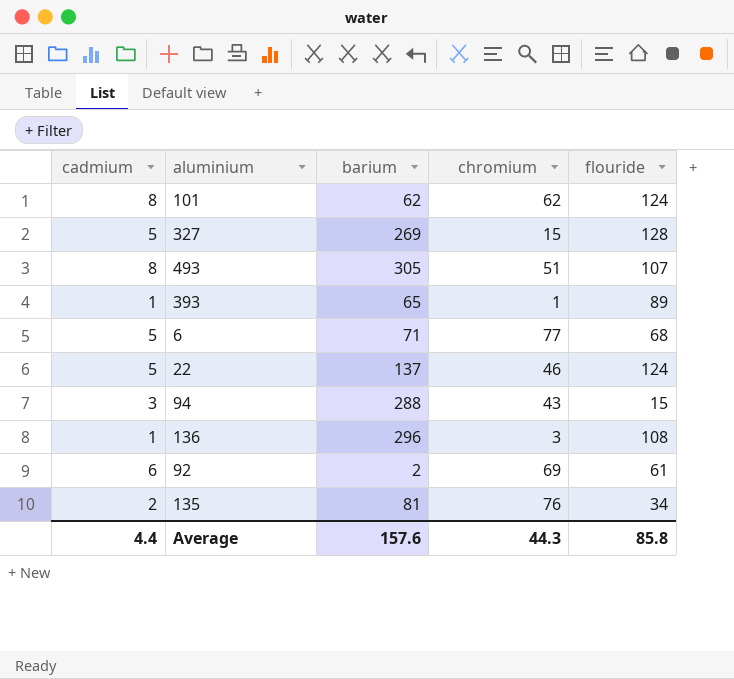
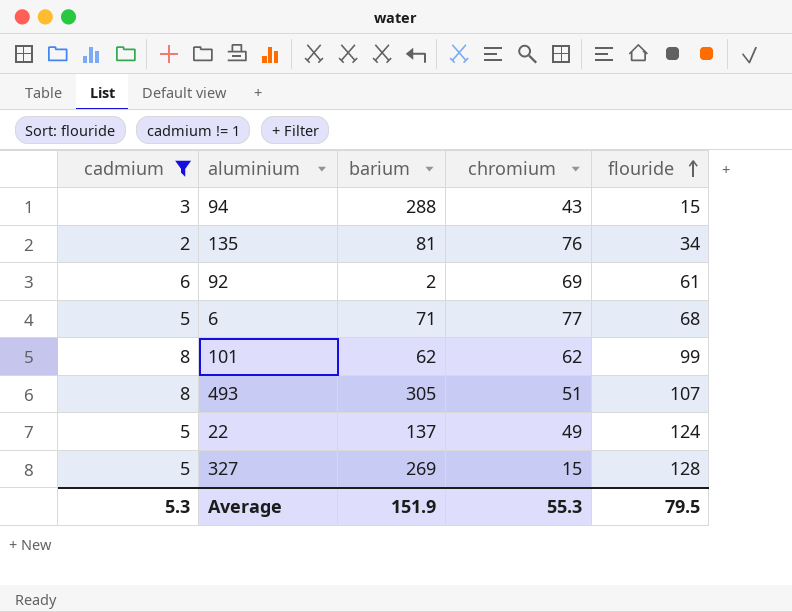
filter: none -> cadmium != 1
row order: none -> flouride ascending
101 | flouride: 124 -> 99
22 | chromium: 46 -> 49
Average | cadmium: 4.4 -> 5.3
Average | barium: 157.6 -> 151.9
Average | chromium: 44.3 -> 55.3
Average | flouride: 85.8 -> 79.5

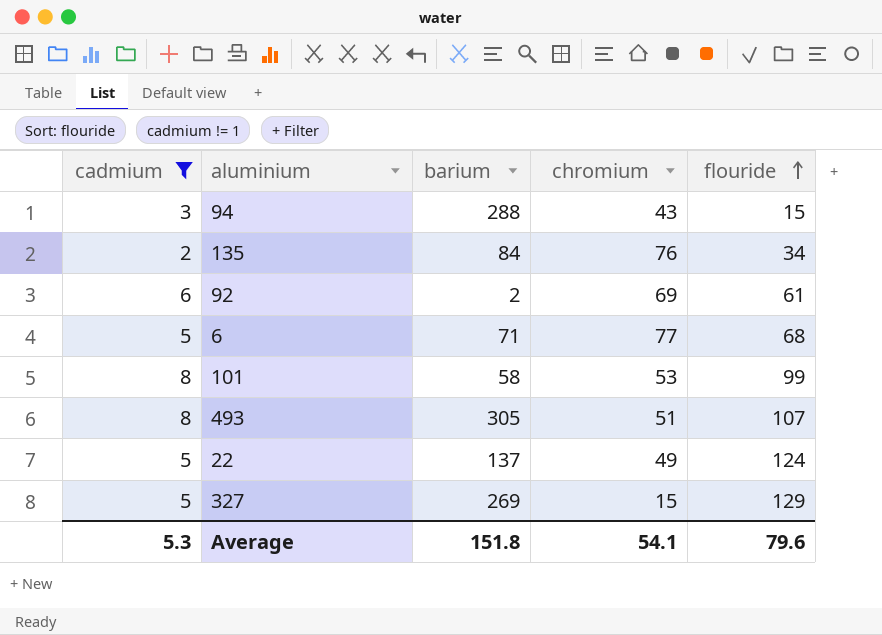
135 | barium: 81 -> 84
101 | barium: 62 -> 58
101 | chromium: 62 -> 53
327 | flouride: 128 -> 129
Average | barium: 151.9 -> 151.8
Average | chromium: 55.3 -> 54.1
Average | flouride: 79.5 -> 79.6

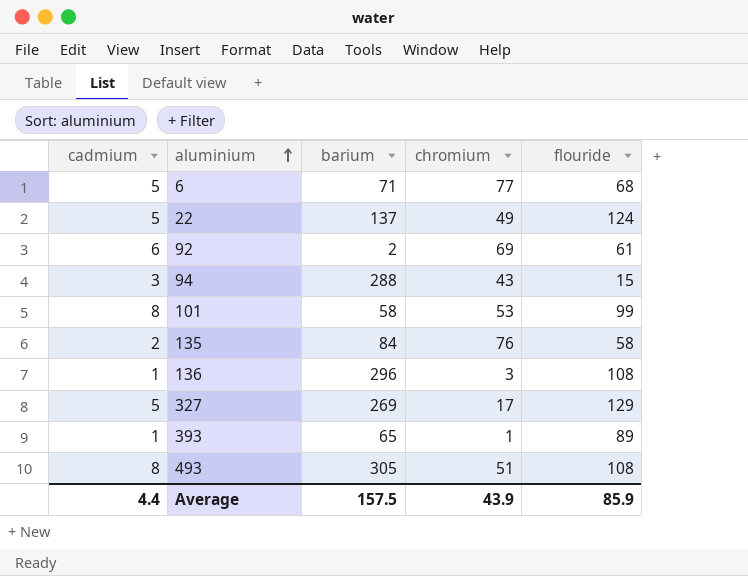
filter: cadmium != 1 -> none
row order: flouride ascending -> aluminium ascending
135 | flouride: 34 -> 58
327 | chromium: 15 -> 17
493 | flouride: 107 -> 108
Average | cadmium: 5.3 -> 4.4
Average | barium: 151.8 -> 157.5
Average | chromium: 54.1 -> 43.9
Average | flouride: 79.6 -> 85.9

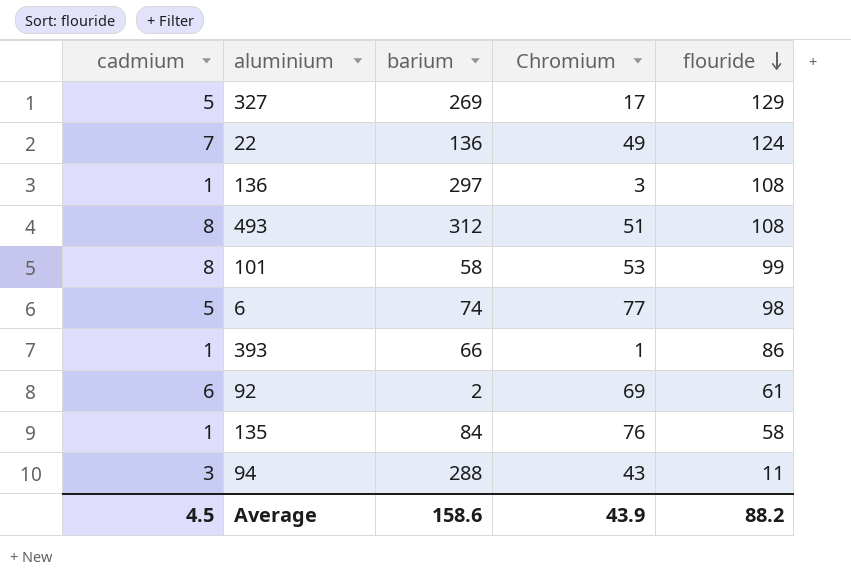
row order: aluminium ascending -> flouride descending
column name: chromium -> Chromium
22 | cadmium: 5 -> 7
22 | barium: 137 -> 136
136 | barium: 296 -> 297
493 | barium: 305 -> 312
6 | barium: 71 -> 74
6 | flouride: 68 -> 98
393 | barium: 65 -> 66
393 | flouride: 89 -> 86
135 | cadmium: 2 -> 1
94 | flouride: 15 -> 11
Average | cadmium: 4.4 -> 4.5
Average | barium: 157.5 -> 158.6
Average | flouride: 85.9 -> 88.2

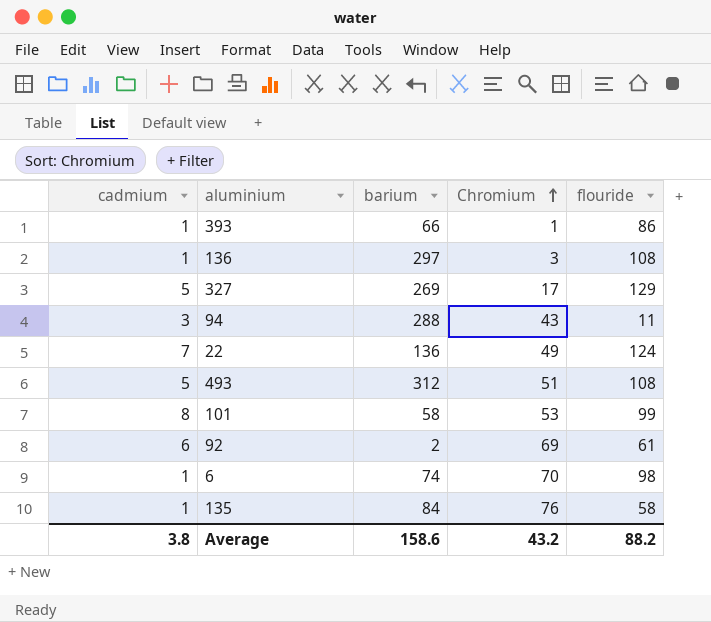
row order: flouride descending -> Chromium ascending
493 | cadmium: 8 -> 5
6 | cadmium: 5 -> 1
6 | Chromium: 77 -> 70
Average | cadmium: 4.5 -> 3.8
Average | Chromium: 43.9 -> 43.2

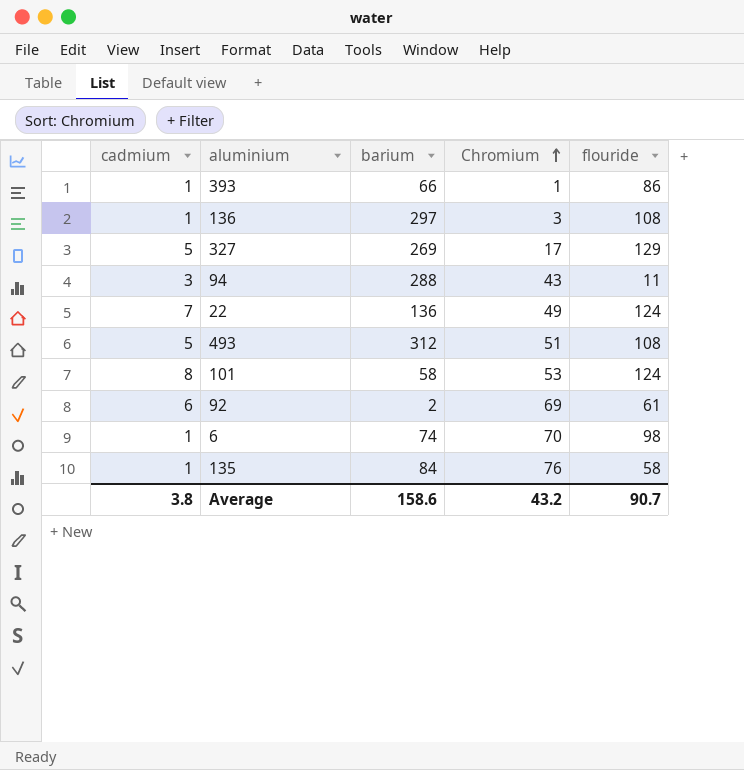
101 | flouride: 99 -> 124
Average | flouride: 88.2 -> 90.7

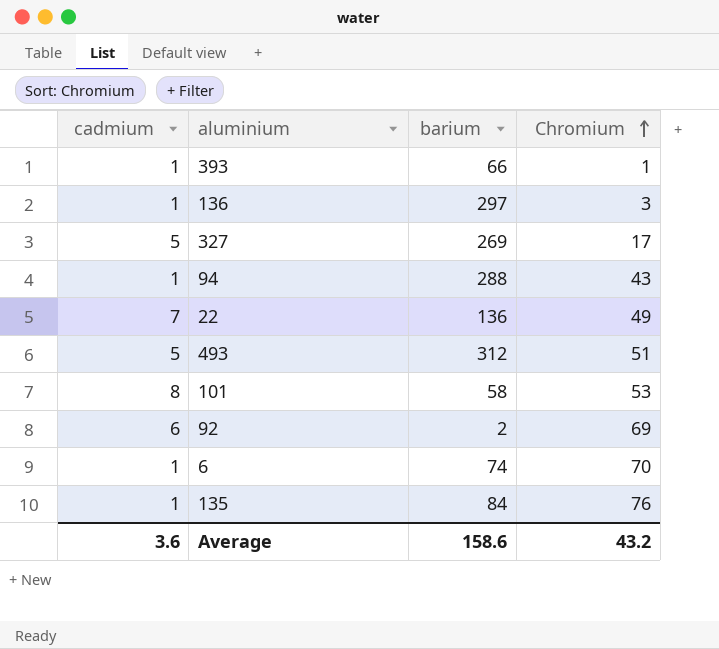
column flouride | position: 5 -> none
94 | cadmium: 3 -> 1
Average | cadmium: 3.8 -> 3.6

